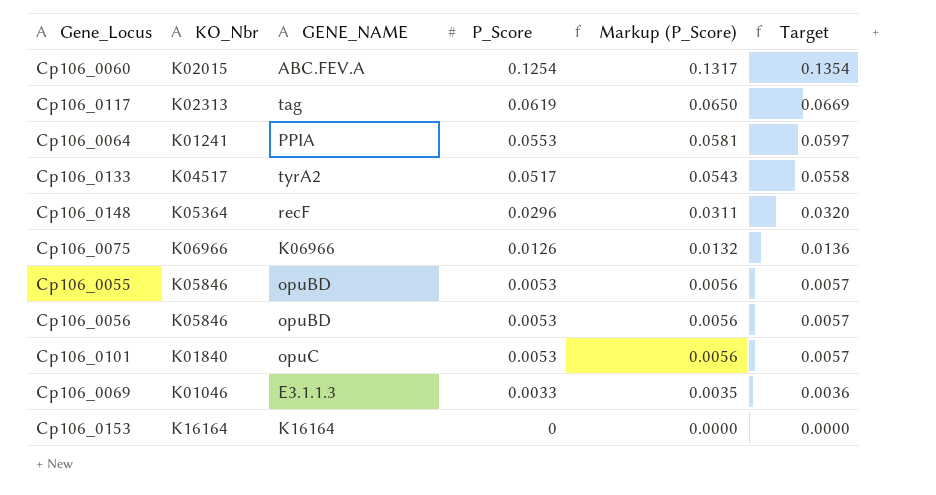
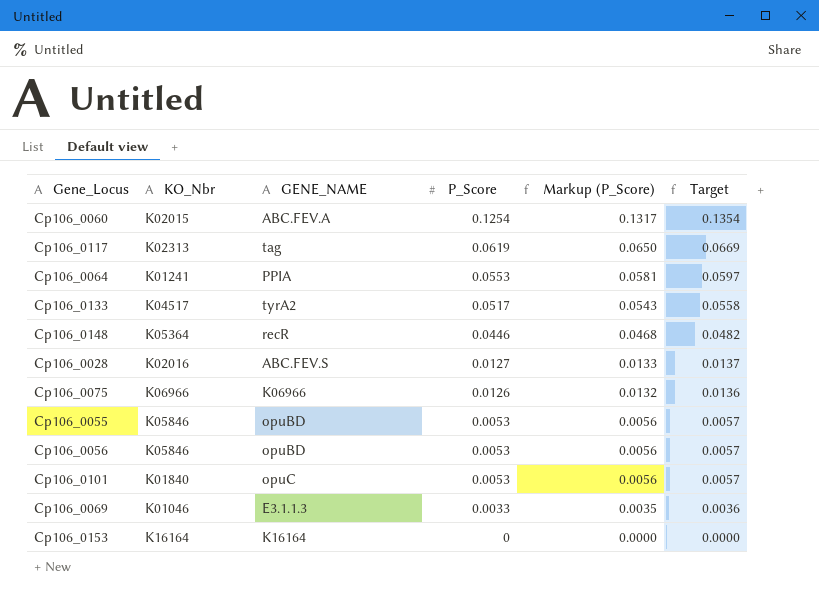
Cp106_0148 | GENE_NAME: recF -> recR
Cp106_0148 | P_Score: 0.0296 -> 0.0446
Cp106_0148 | Markup (P_Score): 0.0311 -> 0.0468
Cp106_0148 | Target: 0.0320 -> 0.0482
row Cp106_0028: none -> K02016 | ABC.FEV.S | 0.0127 | 0.0133 | 0.0137

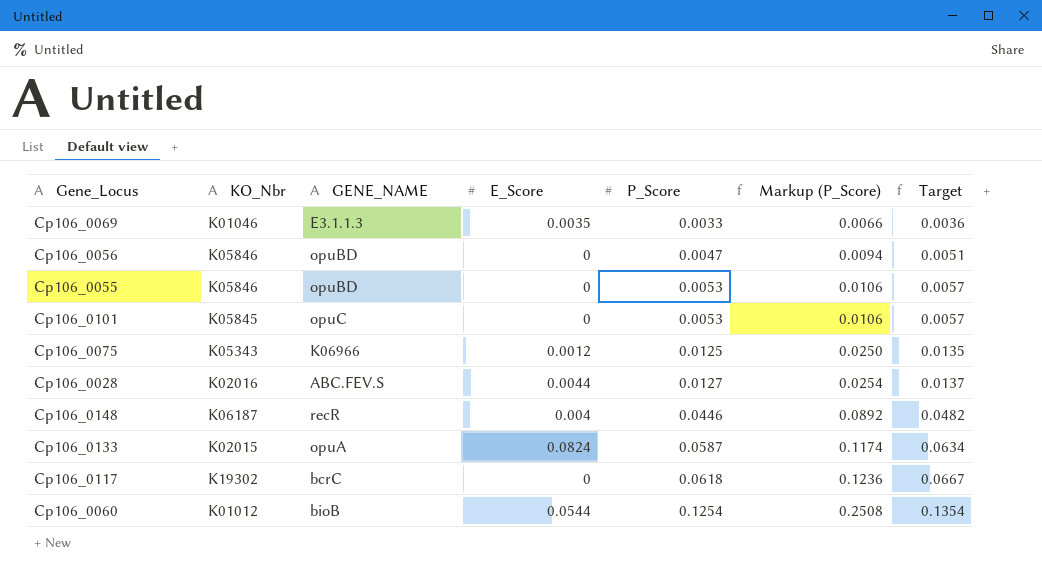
row order: P_Score descending -> P_Score ascending
column E_Score | position: none -> 4
column Markup (P_Score) | formula: [P_Score] * 1.05 -> [P_Score] * 2
row Cp106_0064: K01241 | PPIA | 0.0553 | 0.0581 | 0.0597 -> none
row Cp106_0153: K16164 | K16164 | 0 | 0.0000 | 0.0000 -> none
Cp106_0056 | P_Score: 0.0053 -> 0.0047
Cp106_0056 | Target: 0.0057 -> 0.0051
Cp106_0101 | KO_Nbr: K01840 -> K05845
Cp106_0075 | KO_Nbr: K06966 -> K05343
Cp106_0075 | P_Score: 0.0126 -> 0.0125
Cp106_0075 | Target: 0.0136 -> 0.0135
Cp106_0148 | KO_Nbr: K05364 -> K06187
Cp106_0133 | KO_Nbr: K04517 -> K02015
Cp106_0133 | GENE_NAME: tyrA2 -> opuA
Cp106_0133 | P_Score: 0.0517 -> 0.0587
Cp106_0133 | Target: 0.0558 -> 0.0634
Cp106_0117 | KO_Nbr: K02313 -> K19302
Cp106_0117 | GENE_NAME: tag -> bcrC
Cp106_0117 | P_Score: 0.0619 -> 0.0618
Cp106_0117 | Target: 0.0669 -> 0.0667
Cp106_0060 | KO_Nbr: K02015 -> K01012
Cp106_0060 | GENE_NAME: ABC.FEV.A -> bioB

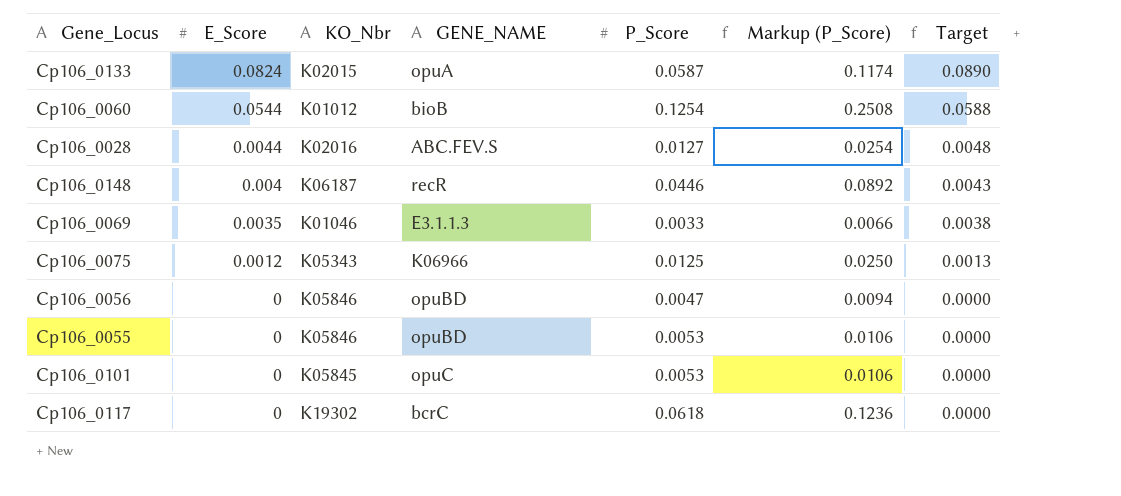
row order: P_Score ascending -> E_Score descending
column E_Score | position: 4 -> 2
column Target | formula: [P_Score] * 1.08 -> [E_Score] * 1.08

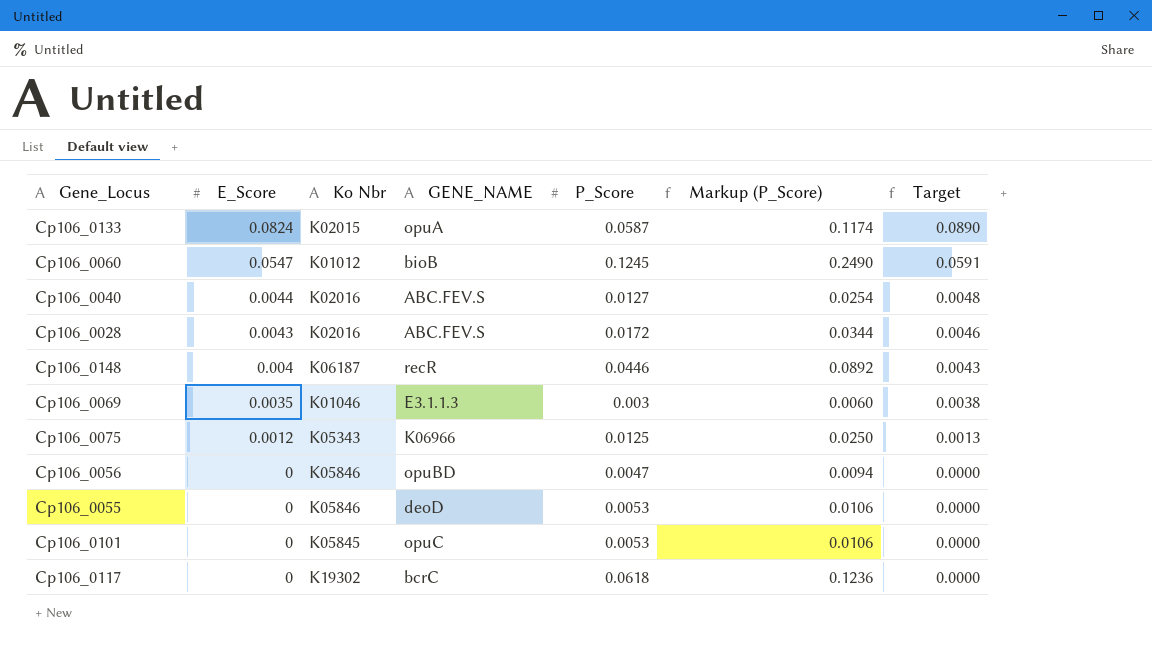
column name: KO_Nbr -> Ko Nbr
Cp106_0060 | E_Score: 0.0544 -> 0.0547
Cp106_0060 | P_Score: 0.1254 -> 0.1245
Cp106_0060 | Markup (P_Score): 0.2508 -> 0.2490
Cp106_0060 | Target: 0.0588 -> 0.0591
row Cp106_0040: none -> 0.0044 | K02016 | ABC.FEV.S | 0.0127 | 0.0254 | 0.0048
Cp106_0028 | E_Score: 0.0044 -> 0.0043
Cp106_0028 | P_Score: 0.0127 -> 0.0172
Cp106_0028 | Markup (P_Score): 0.0254 -> 0.0344
Cp106_0028 | Target: 0.0048 -> 0.0046
Cp106_0069 | P_Score: 0.0033 -> 0.003
Cp106_0069 | Markup (P_Score): 0.0066 -> 0.0060
Cp106_0055 | GENE_NAME: opuBD -> deoD

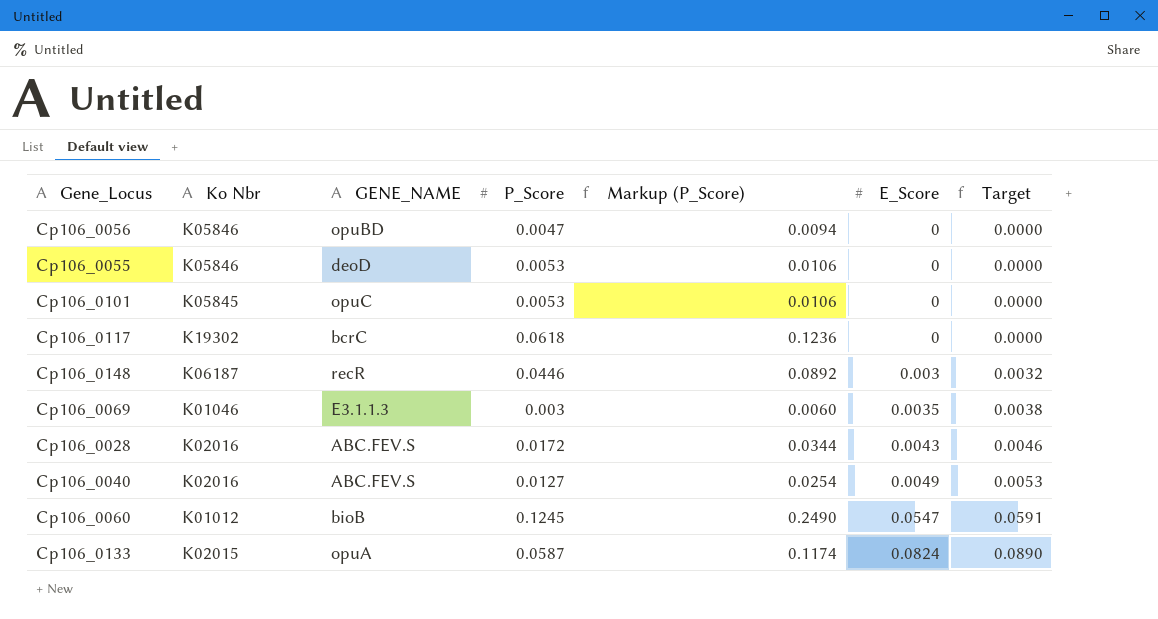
row order: E_Score descending -> E_Score ascending
column E_Score | position: 2 -> 6
row Cp106_0075: 0.0012 | K05343 | K06966 | 0.0125 | 0.0250 | 0.0013 -> none
Cp106_0148 | E_Score: 0.004 -> 0.003
Cp106_0148 | Target: 0.0043 -> 0.0032
Cp106_0040 | E_Score: 0.0044 -> 0.0049
Cp106_0040 | Target: 0.0048 -> 0.0053

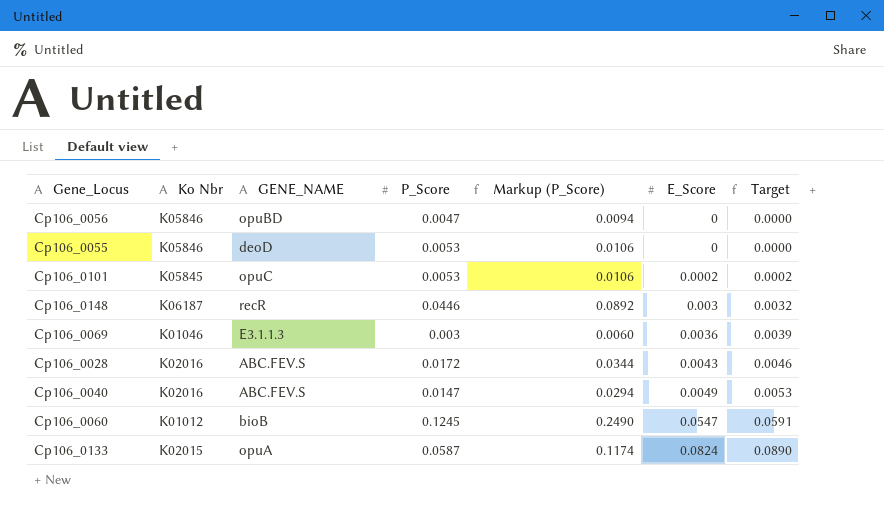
row Cp106_0117: K19302 | bcrC | 0.0618 | 0.1236 | 0 | 0.0000 -> none
Cp106_0101 | E_Score: 0 -> 0.0002
Cp106_0101 | Target: 0.0000 -> 0.0002
Cp106_0069 | E_Score: 0.0035 -> 0.0036
Cp106_0069 | Target: 0.0038 -> 0.0039
Cp106_0040 | P_Score: 0.0127 -> 0.0147
Cp106_0040 | Markup (P_Score): 0.0254 -> 0.0294

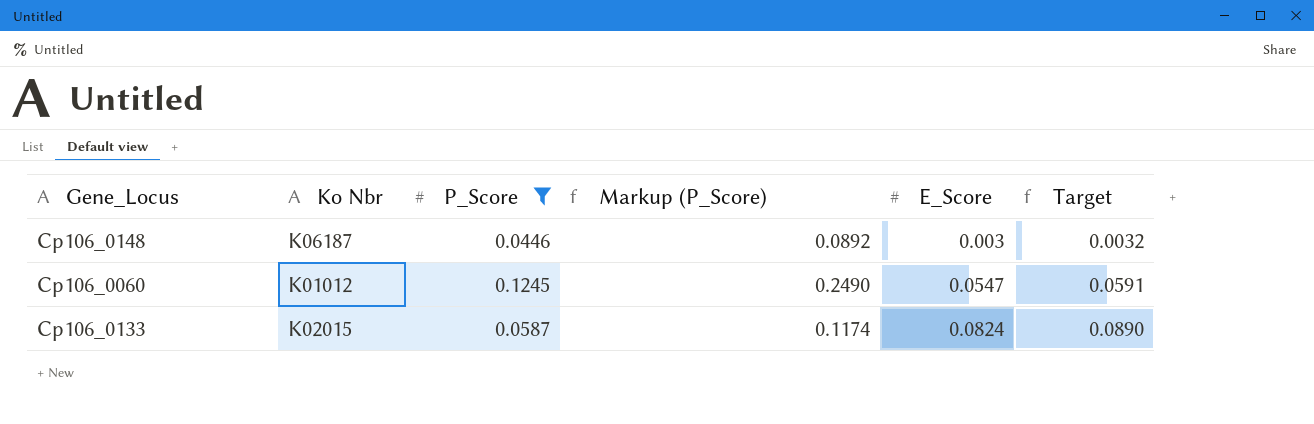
filter: none -> P_Score >= 0.0446
column GENE_NAME | position: 3 -> none

